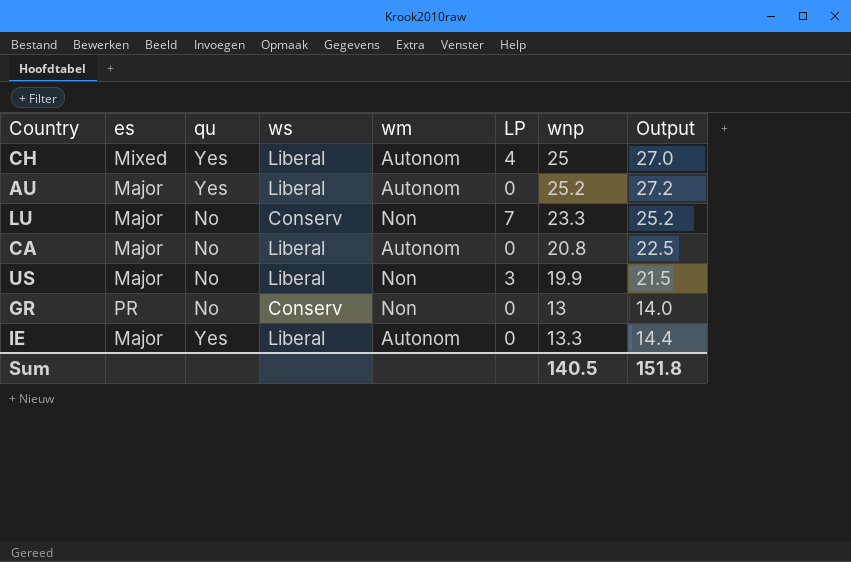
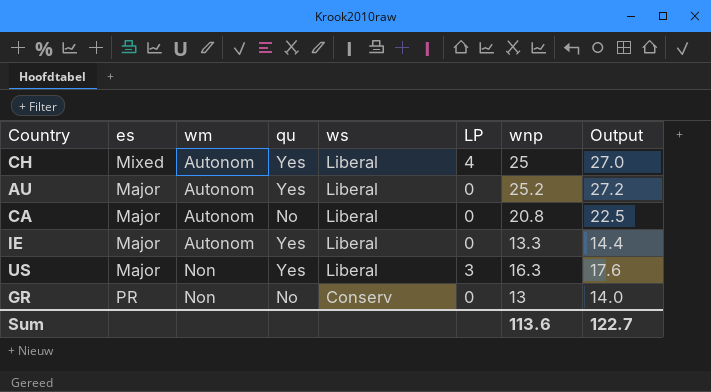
row order: none -> wm ascending
column wm | position: 5 -> 3
row LU: Major | No | Conserv | Non | 7 | 23.3 | 25.2 -> none
US | qu: No -> Yes
US | wnp: 19.9 -> 16.3
US | Output: 21.5 -> 17.6
Sum | wnp: 140.5 -> 113.6
Sum | Output: 151.8 -> 122.7

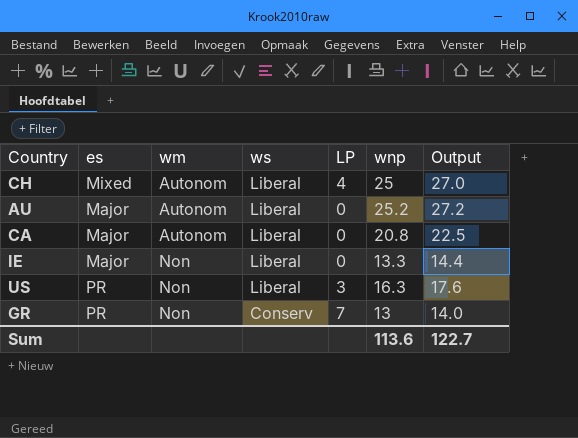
column qu | position: 4 -> none
IE | wm: Autonom -> Non
US | es: Major -> PR
GR | LP: 0 -> 7

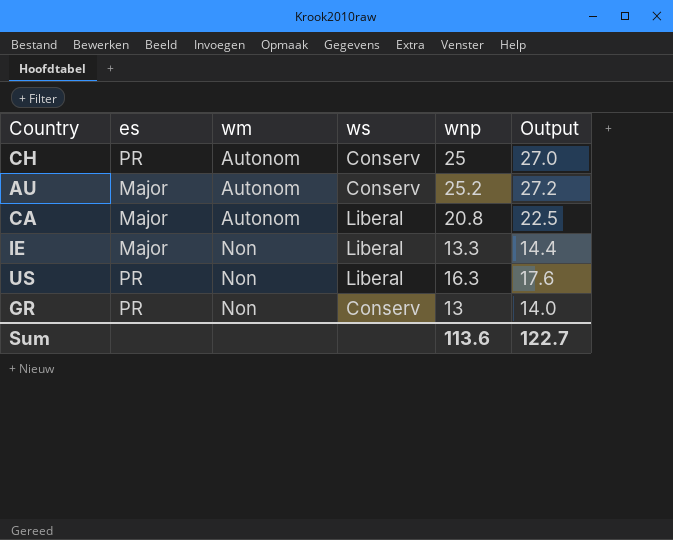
column LP | position: 5 -> none
CH | es: Mixed -> PR
CH | ws: Liberal -> Conserv
AU | ws: Liberal -> Conserv

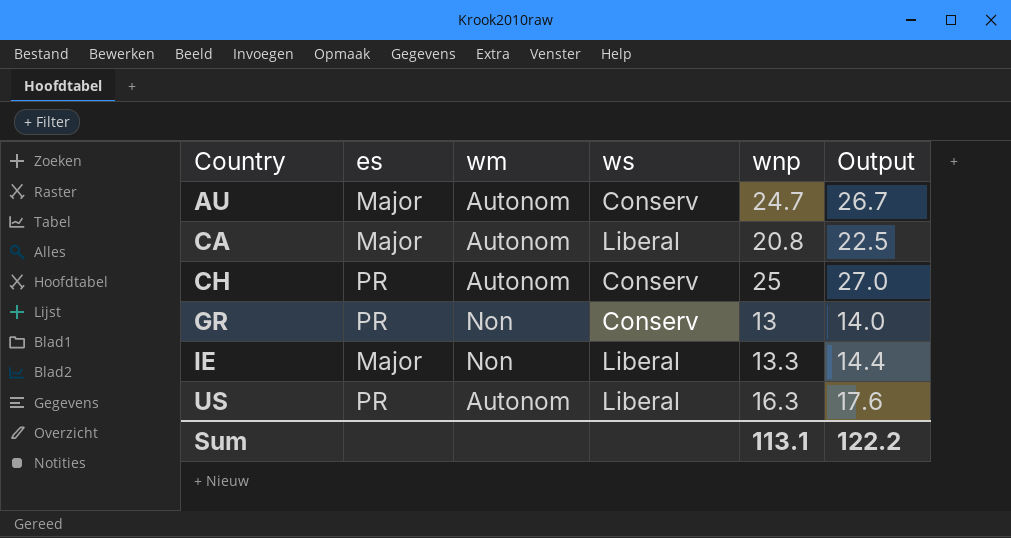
row order: wm ascending -> Country ascending
AU | wnp: 25.2 -> 24.7
AU | Output: 27.2 -> 26.7
US | wm: Non -> Autonom
Sum | wnp: 113.6 -> 113.1
Sum | Output: 122.7 -> 122.2

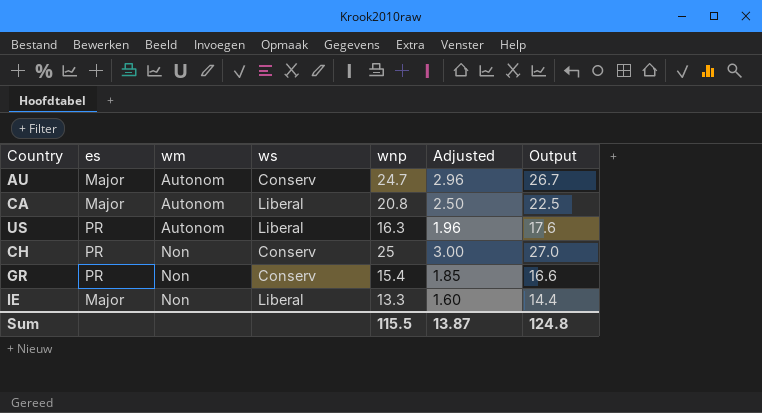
row order: Country ascending -> wm ascending
column Adjusted | formula: none -> [wnp] * 0.12
CH | wm: Autonom -> Non
GR | wnp: 13 -> 15.4
GR | Output: 14.0 -> 16.6
Sum | wnp: 113.1 -> 115.5
Sum | Output: 122.2 -> 124.8

